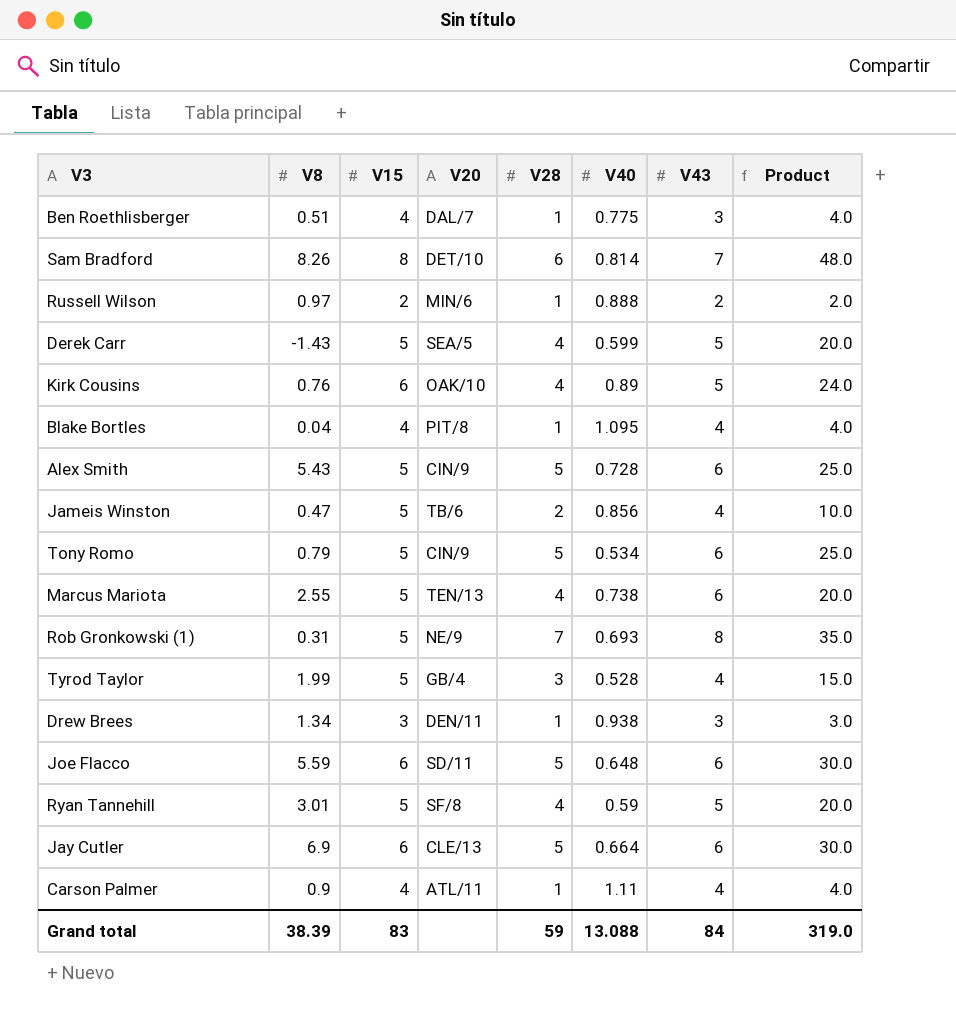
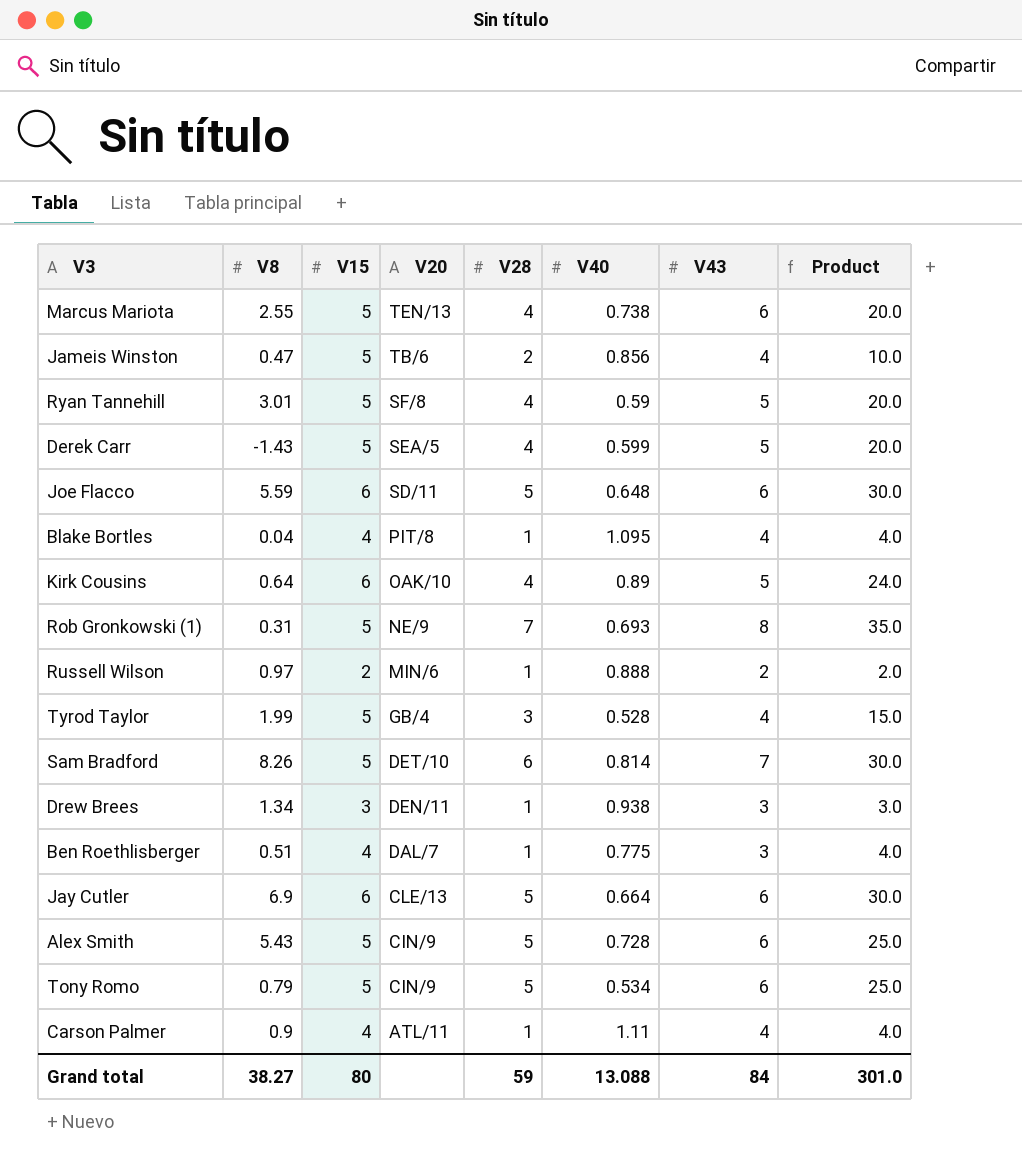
row order: none -> V20 descending
Kirk Cousins | V8: 0.76 -> 0.64
Sam Bradford | V15: 8 -> 5
Sam Bradford | Product: 48.0 -> 30.0
Grand total | V8: 38.39 -> 38.27
Grand total | V15: 83 -> 80
Grand total | Product: 319.0 -> 301.0

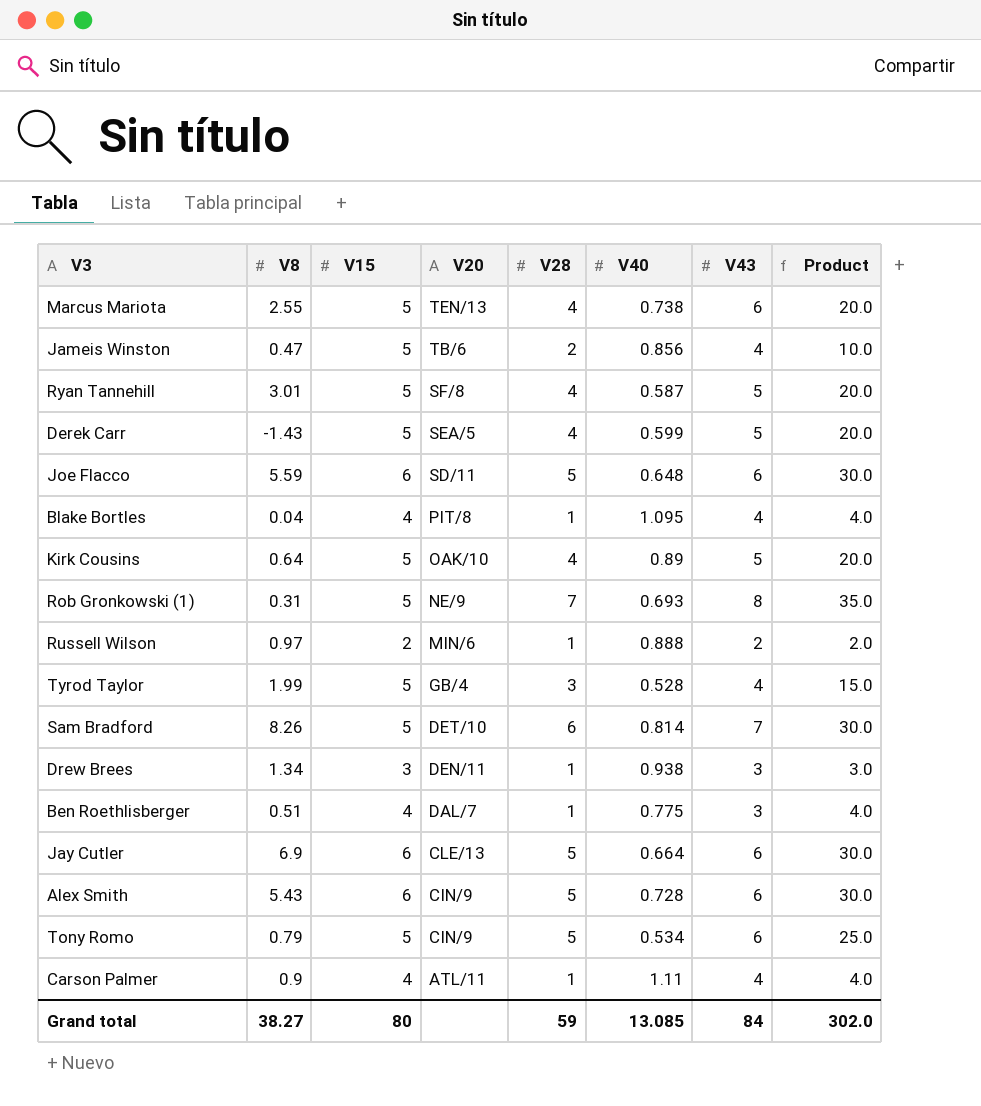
Ryan Tannehill | V40: 0.59 -> 0.587
Kirk Cousins | V15: 6 -> 5
Kirk Cousins | Product: 24.0 -> 20.0
Alex Smith | V15: 5 -> 6
Alex Smith | Product: 25.0 -> 30.0
Grand total | V40: 13.088 -> 13.085
Grand total | Product: 301.0 -> 302.0

